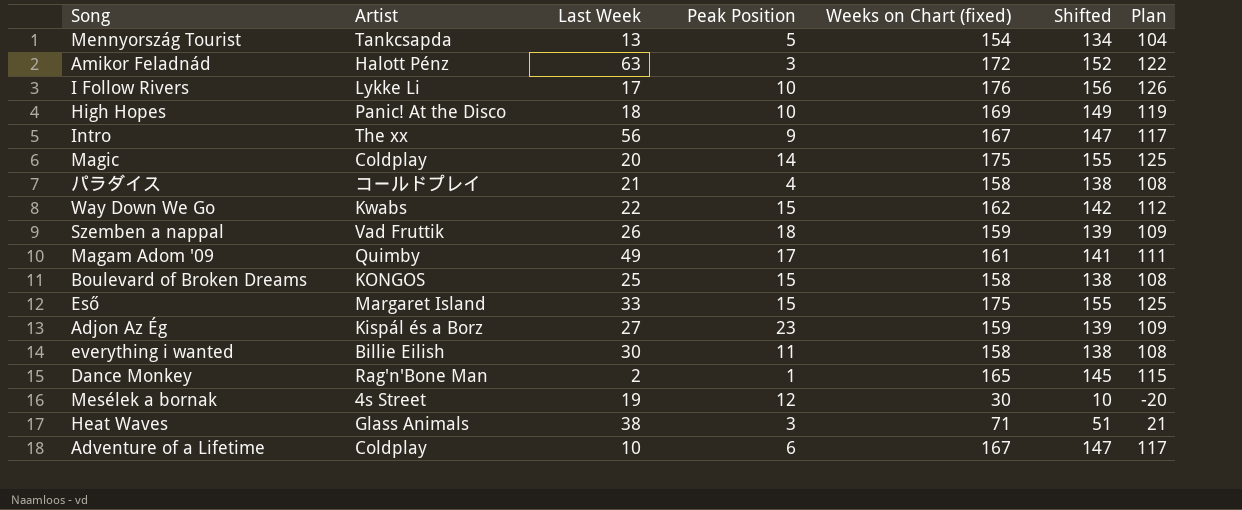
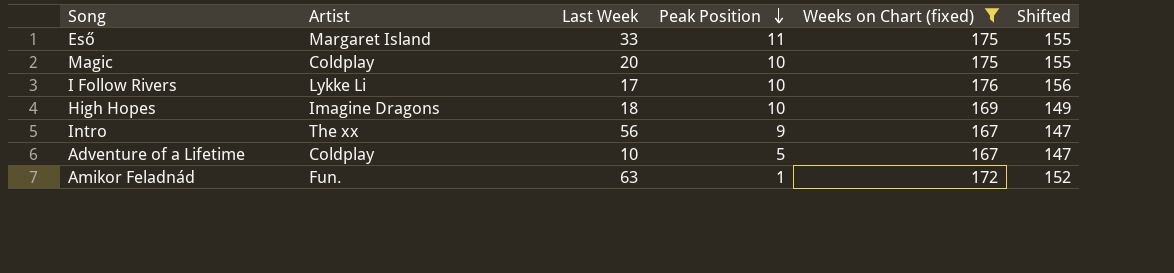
filter: none -> Weeks on Chart (fixed) >= 167
row order: none -> Peak Position descending
column Plan | formula: [Weeks on Chart (fixed)] - 50 -> none
Eső | Peak Position: 15 -> 11
Magic | Peak Position: 14 -> 10
High Hopes | Artist: Panic! At the Disco -> Imagine Dragons
Adventure of a Lifetime | Peak Position: 6 -> 5
Amikor Feladnád | Artist: Halott Pénz -> Fun.
Amikor Feladnád | Peak Position: 3 -> 1

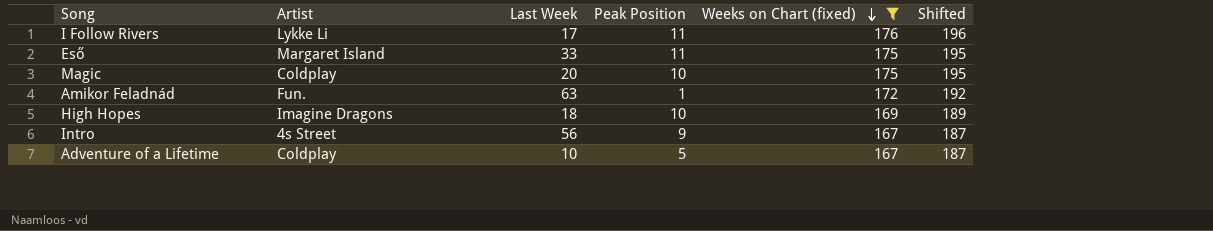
row order: Peak Position descending -> Weeks on Chart (fixed) descending
column Shifted | formula: [Weeks on Chart (fixed)] - 20 -> [Weeks on Chart (fixed)] + 20
I Follow Rivers | Peak Position: 10 -> 11
Intro | Artist: The xx -> 4s Street

